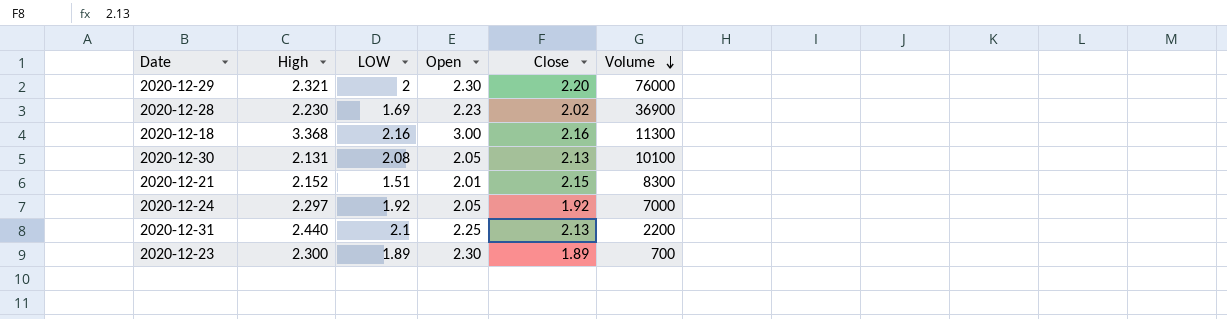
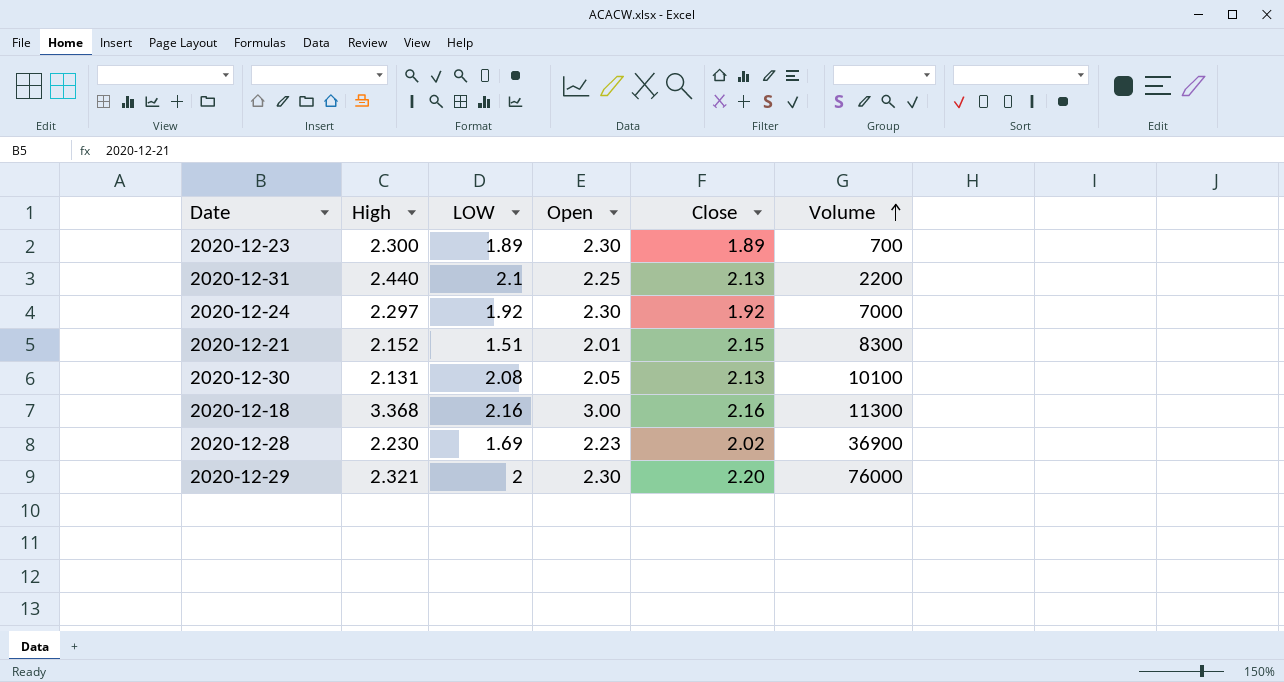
row order: Volume descending -> Volume ascending
2020-12-24 | Open: 2.05 -> 2.30

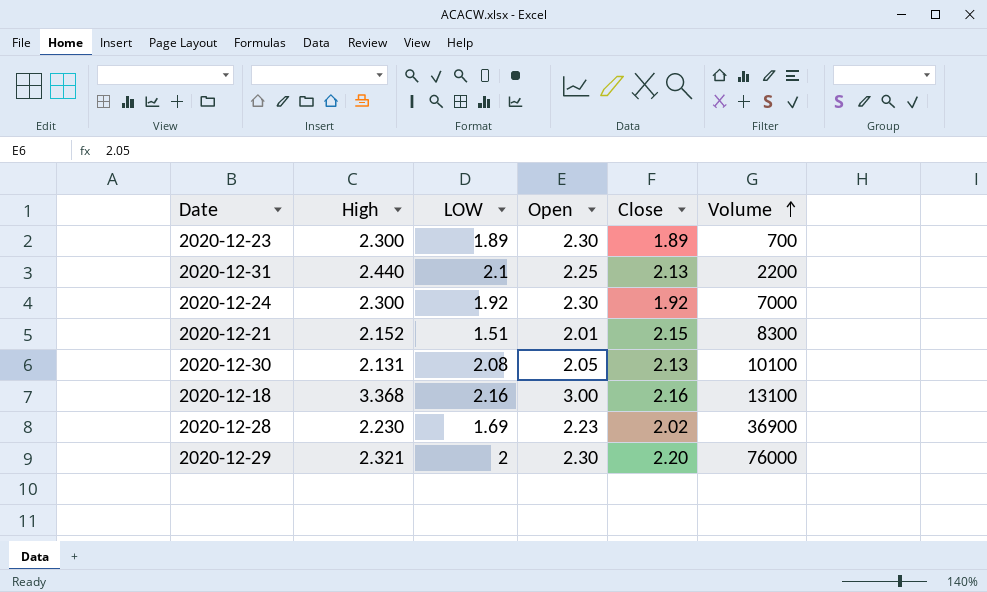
2020-12-24 | High: 2.297 -> 2.300
2020-12-18 | Volume: 11300 -> 13100

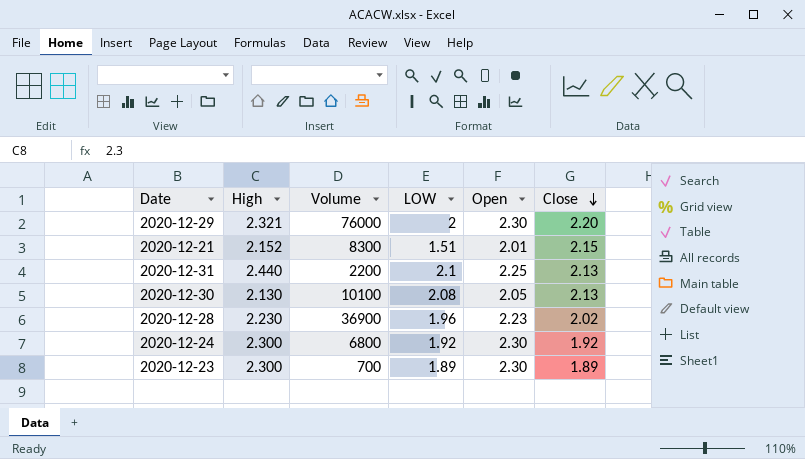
row order: Volume ascending -> Close descending
column Volume | position: 6 -> 3
row 2020-12-18: 3.368 | 2.16 | 3.00 | 2.16 | 13100 -> none
2020-12-30 | High: 2.131 -> 2.130
2020-12-28 | LOW: 1.69 -> 1.96
2020-12-24 | Volume: 7000 -> 6800

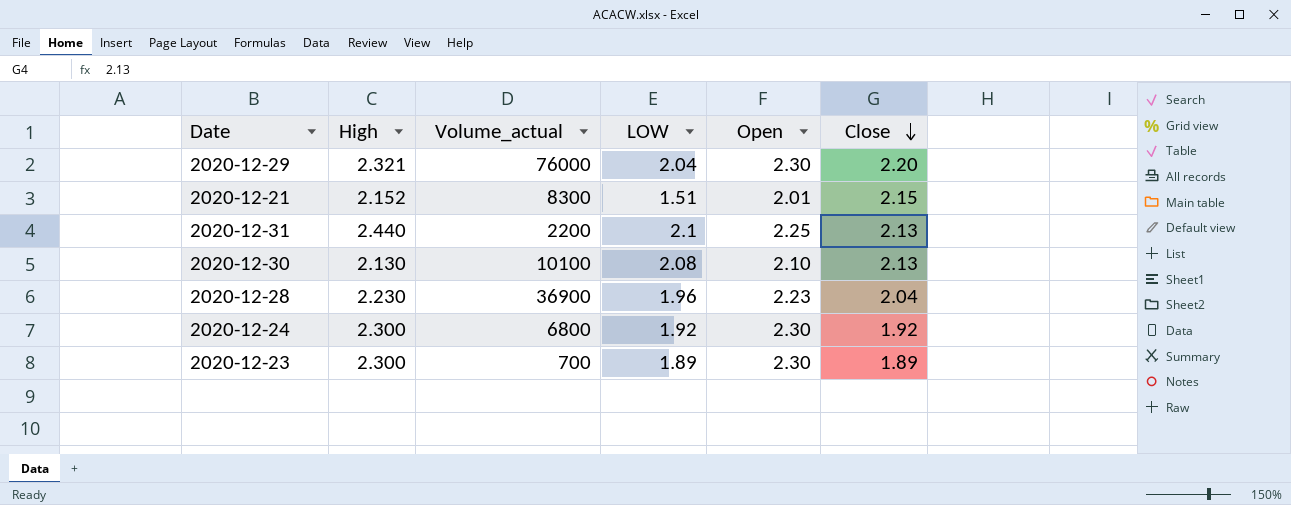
column name: Volume -> Volume_actual
2020-12-29 | LOW: 2 -> 2.04
2020-12-30 | Open: 2.05 -> 2.10
2020-12-28 | Close: 2.02 -> 2.04

